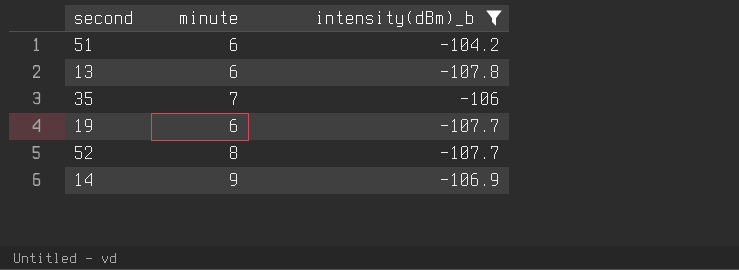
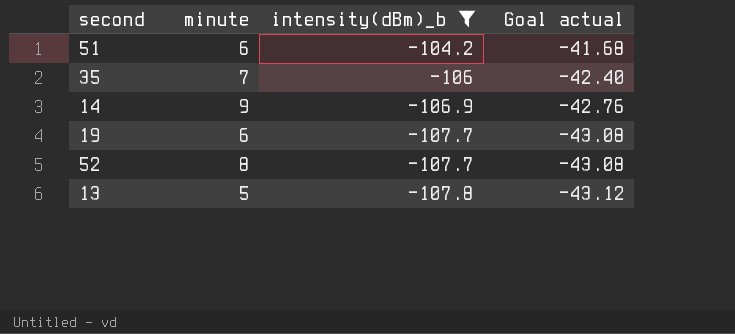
row order: none -> intensity(dBm)_b descending
column Goal actual | formula: none -> [intensity(dBm)_b] * 0.4
13 | minute: 6 -> 5

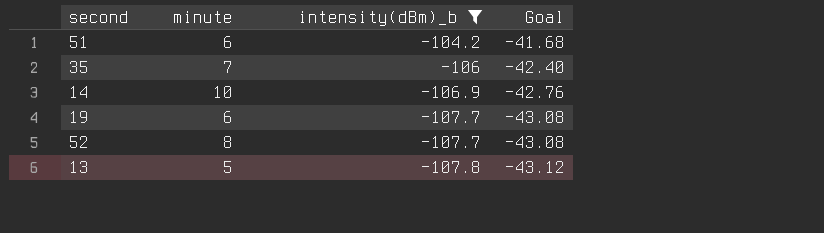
column name: Goal actual -> Goal
14 | minute: 9 -> 10

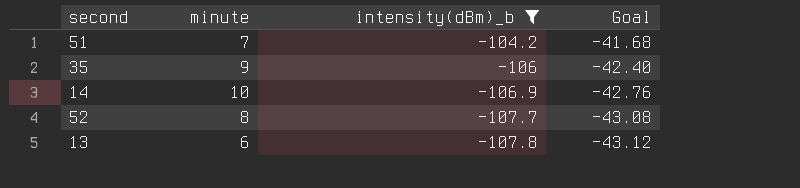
row 19: 6 | -107.7 | -43.08 -> none
51 | minute: 6 -> 7
35 | minute: 7 -> 9
13 | minute: 5 -> 6

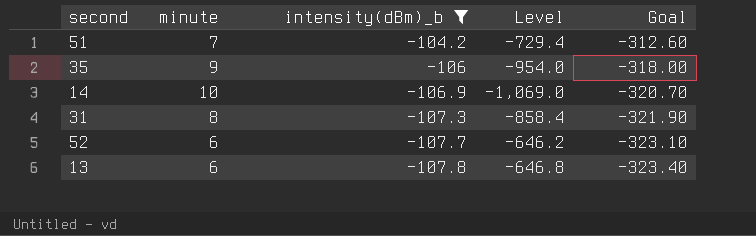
column Level | formula: none -> [minute] * [intensity(dBm)_b]
column Goal | formula: [intensity(dBm)_b] * 0.4 -> [intensity(dBm)_b] * 3
row 31: none -> 8 | -107.3 | -858.4 | -321.90
52 | minute: 8 -> 6

